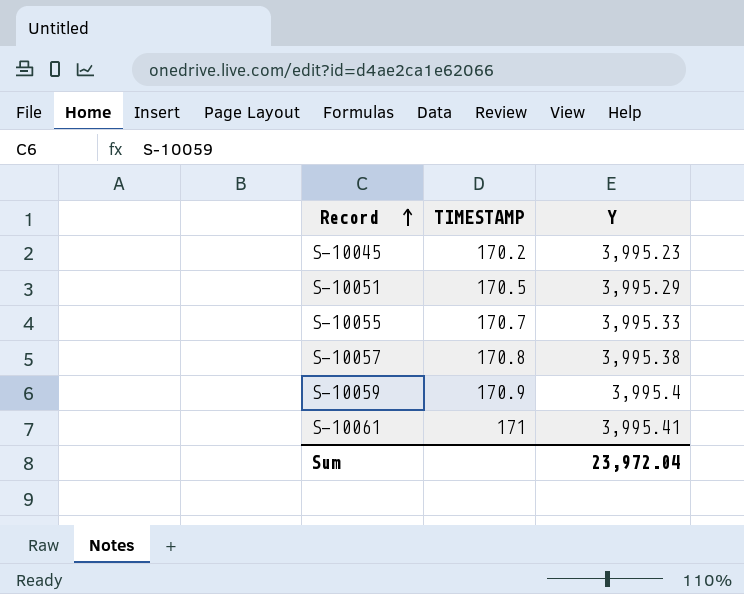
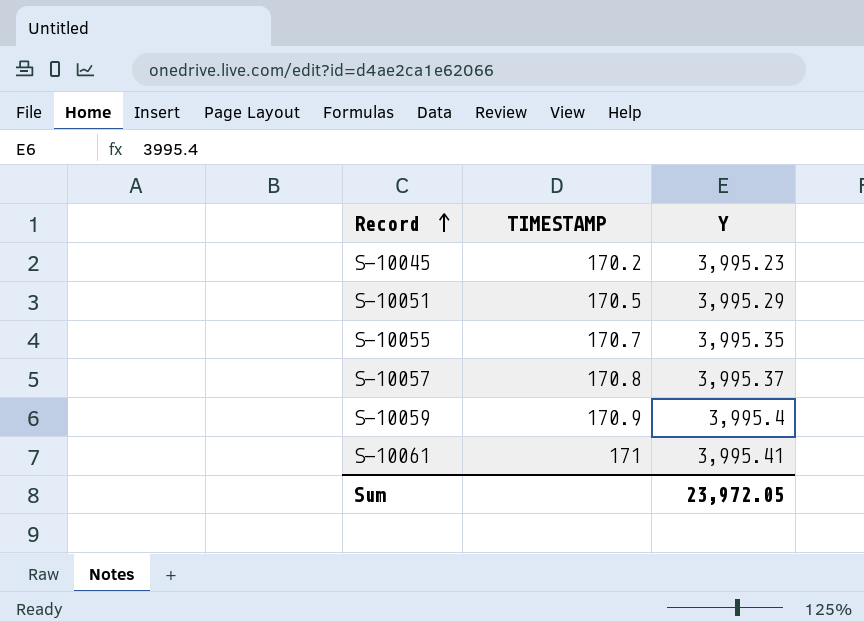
S-10055 | Y: 3,995.33 -> 3,995.35
S-10057 | Y: 3,995.38 -> 3,995.37
Sum | Y: 23,972.04 -> 23,972.05

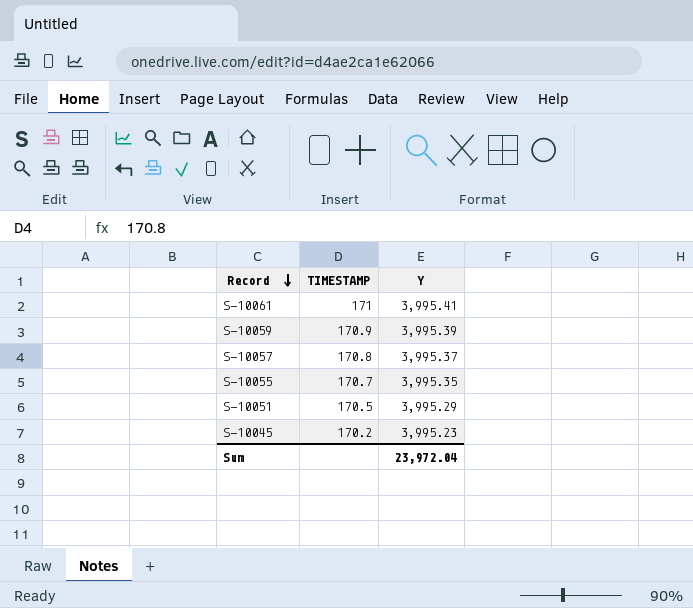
row order: Record ascending -> Record descending
S-10059 | Y: 3,995.4 -> 3,995.39
Sum | Y: 23,972.05 -> 23,972.04

